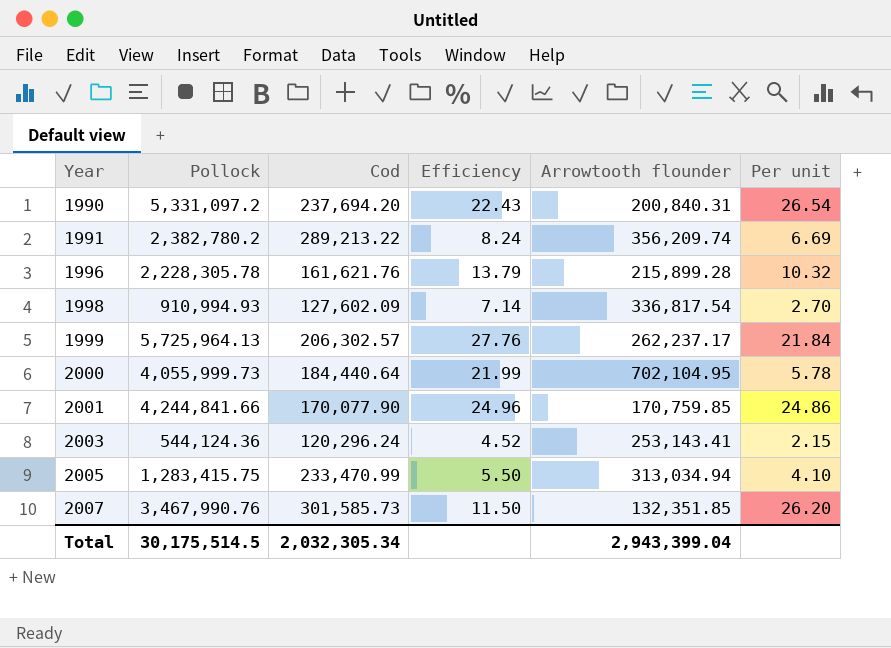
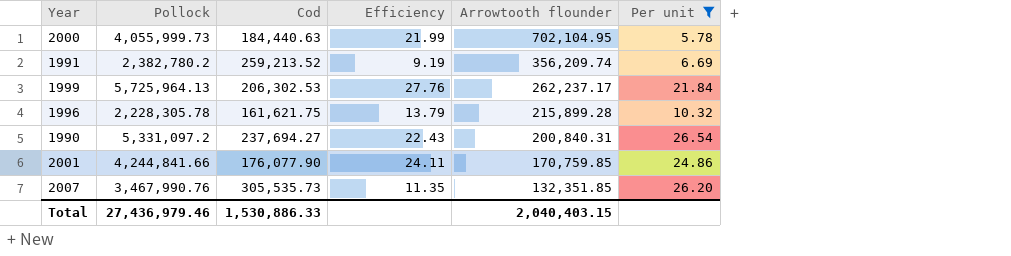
filter: none -> Per unit >= 5.78
row order: Year ascending -> Arrowtooth flounder descending
2000 | Cod: 184,440.64 -> 184,440.63
1991 | Cod: 289,213.22 -> 259,213.52
1991 | Efficiency: 8.24 -> 9.19
1999 | Cod: 206,302.57 -> 206,302.53
1996 | Cod: 161,621.76 -> 161,621.75
1990 | Cod: 237,694.20 -> 237,694.27
2001 | Cod: 170,077.90 -> 176,077.90
2001 | Efficiency: 24.96 -> 24.11
2007 | Cod: 301,585.73 -> 305,535.73
2007 | Efficiency: 11.50 -> 11.35
Total | Pollock: 30,175,514.5 -> 27,436,979.46
Total | Cod: 2,032,305.34 -> 1,530,886.33
Total | Arrowtooth flounder: 2,943,399.04 -> 2,040,403.15

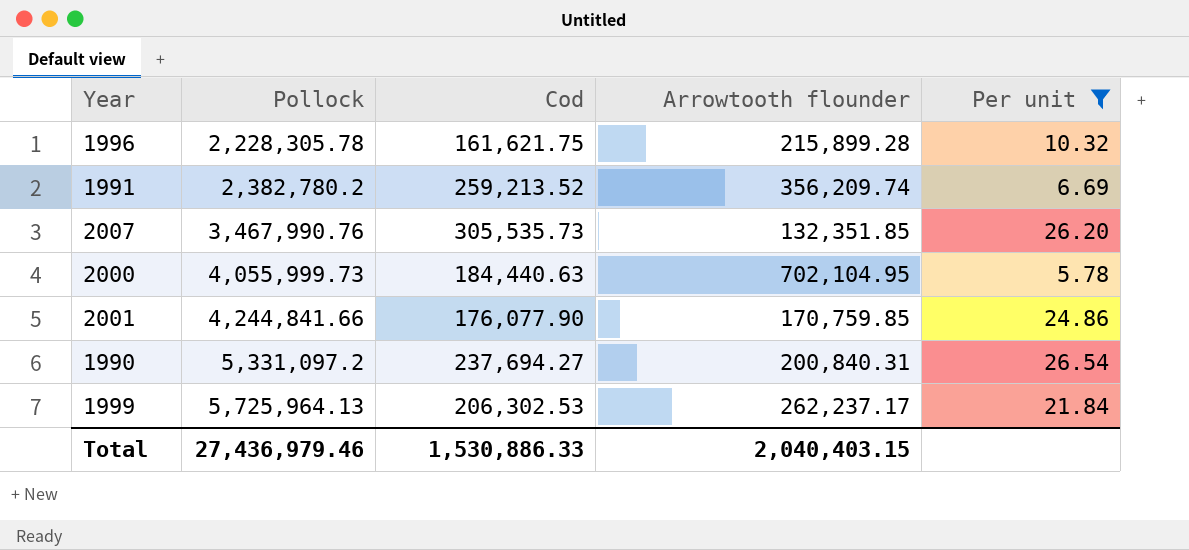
row order: Arrowtooth flounder descending -> Pollock ascending
column Efficiency | formula: [Pollock] / [Cod] -> none

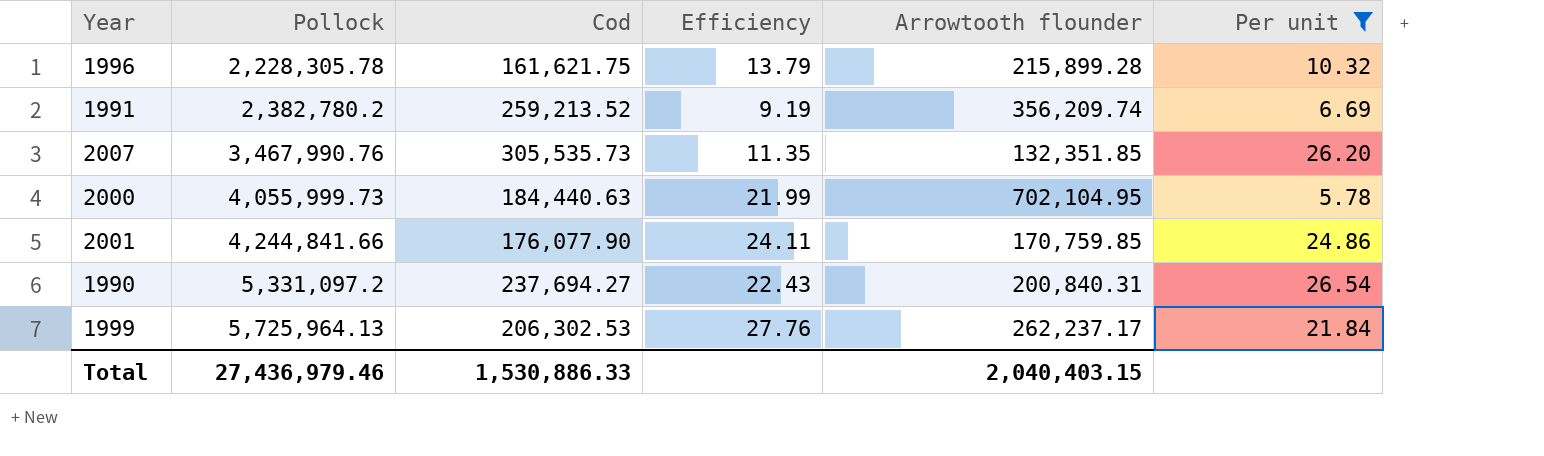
column Efficiency | formula: none -> [Pollock] / [Cod]

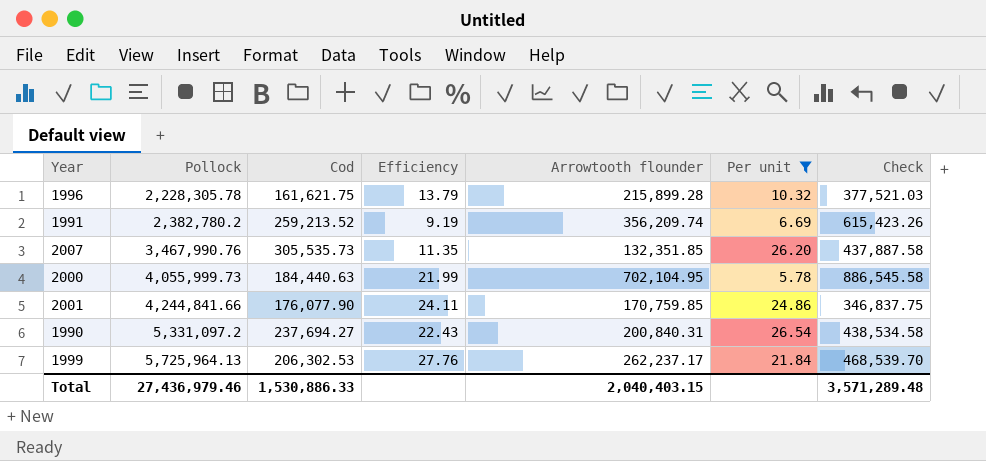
column Check | formula: none -> [Cod] + [Arrowtooth flounder]

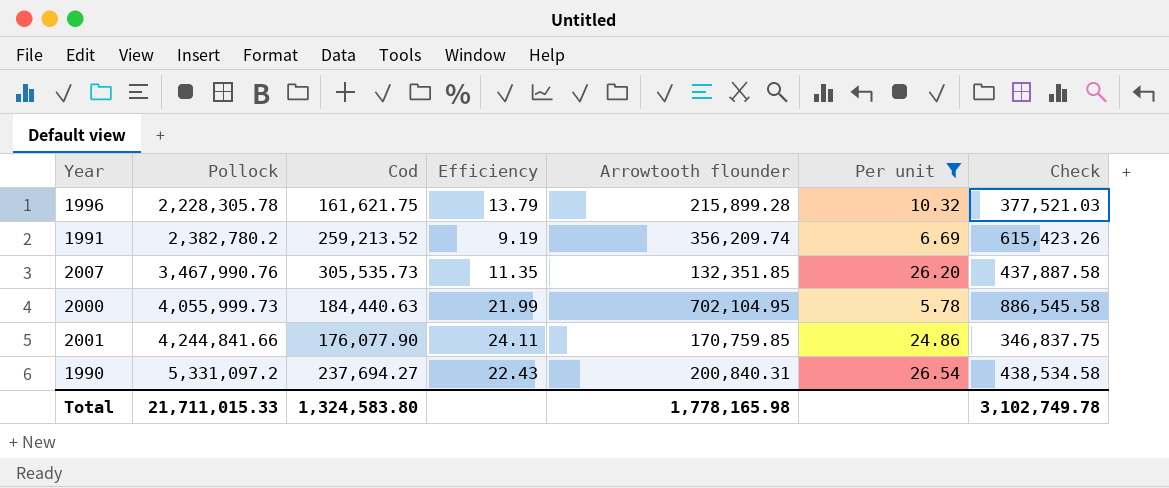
row 1999: 5,725,964.13 | 206,302.53 | 27.76 | 262,237.17 | 21.84 | 468,539.70 -> none
Total | Pollock: 27,436,979.46 -> 21,711,015.33
Total | Cod: 1,530,886.33 -> 1,324,583.80
Total | Arrowtooth flounder: 2,040,403.15 -> 1,778,165.98
Total | Check: 3,571,289.48 -> 3,102,749.78

